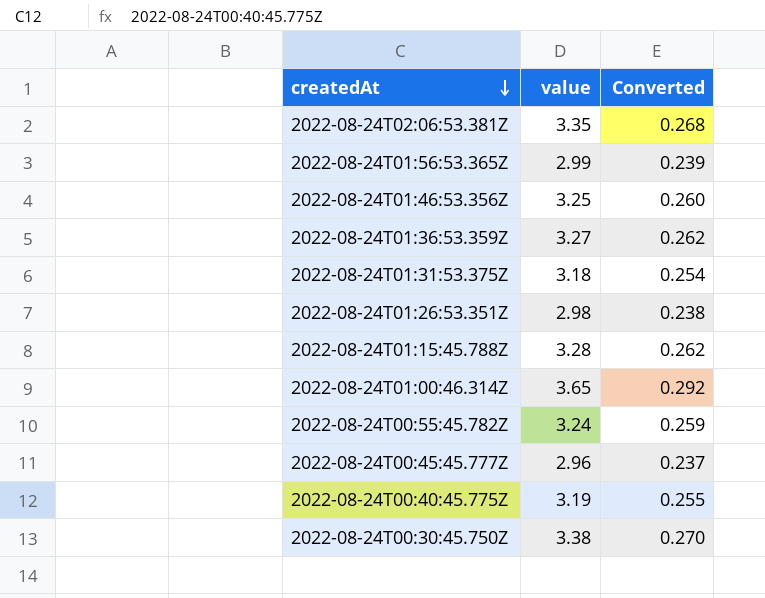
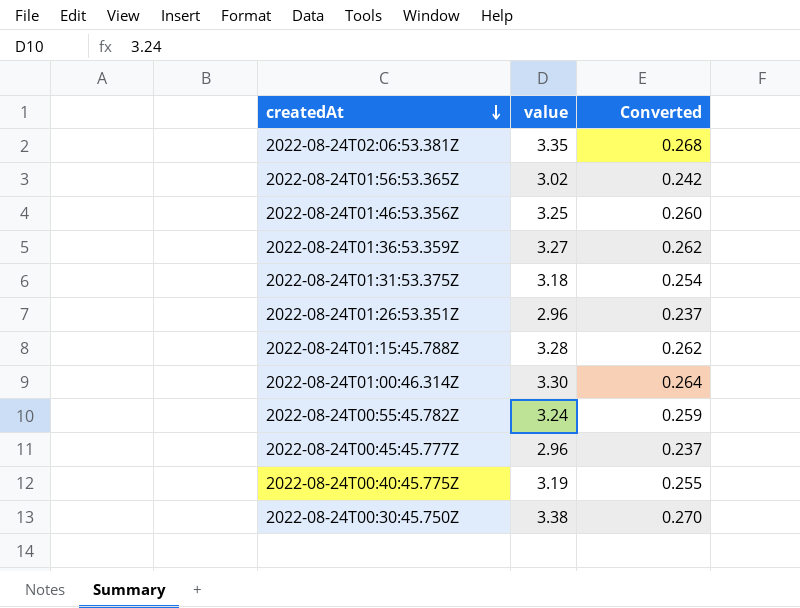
2022-08-24T01:56:53.365Z | value: 2.99 -> 3.02
2022-08-24T01:56:53.365Z | Converted: 0.239 -> 0.242
2022-08-24T01:26:53.351Z | value: 2.98 -> 2.96
2022-08-24T01:26:53.351Z | Converted: 0.238 -> 0.237
2022-08-24T01:00:46.314Z | value: 3.65 -> 3.30
2022-08-24T01:00:46.314Z | Converted: 0.292 -> 0.264

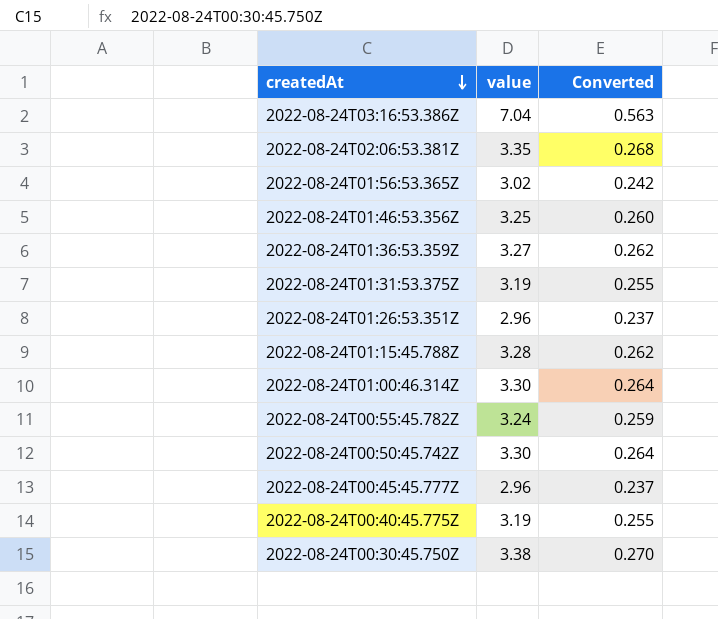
row 2022-08-24T03:16:53.386Z: none -> 7.04 | 0.563
2022-08-24T01:31:53.375Z | value: 3.18 -> 3.19
2022-08-24T01:31:53.375Z | Converted: 0.254 -> 0.255
row 2022-08-24T00:50:45.742Z: none -> 3.30 | 0.264

